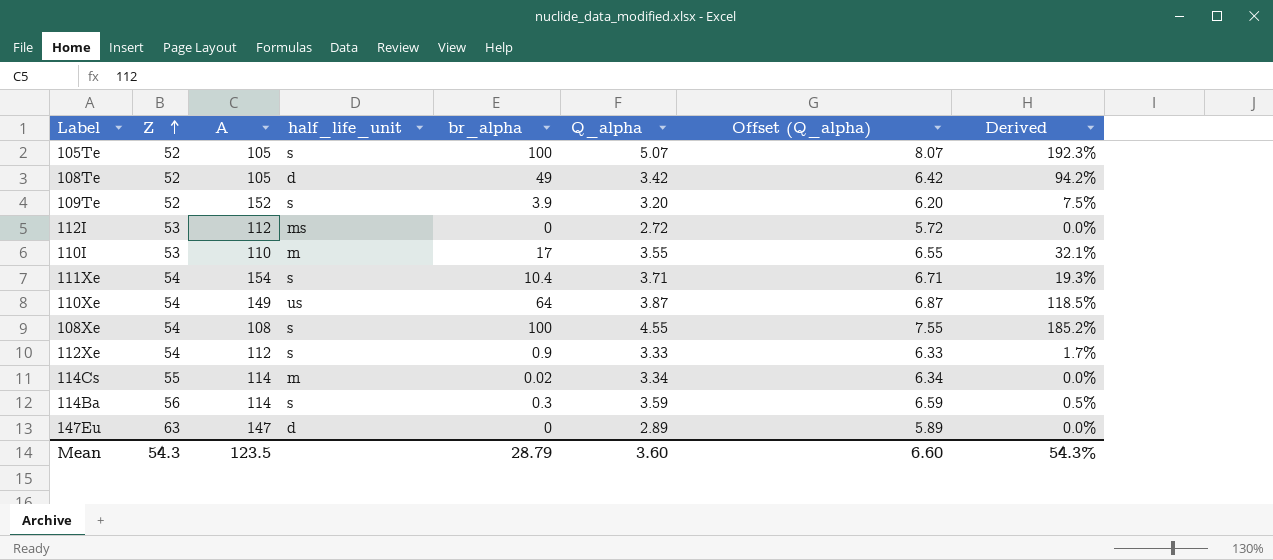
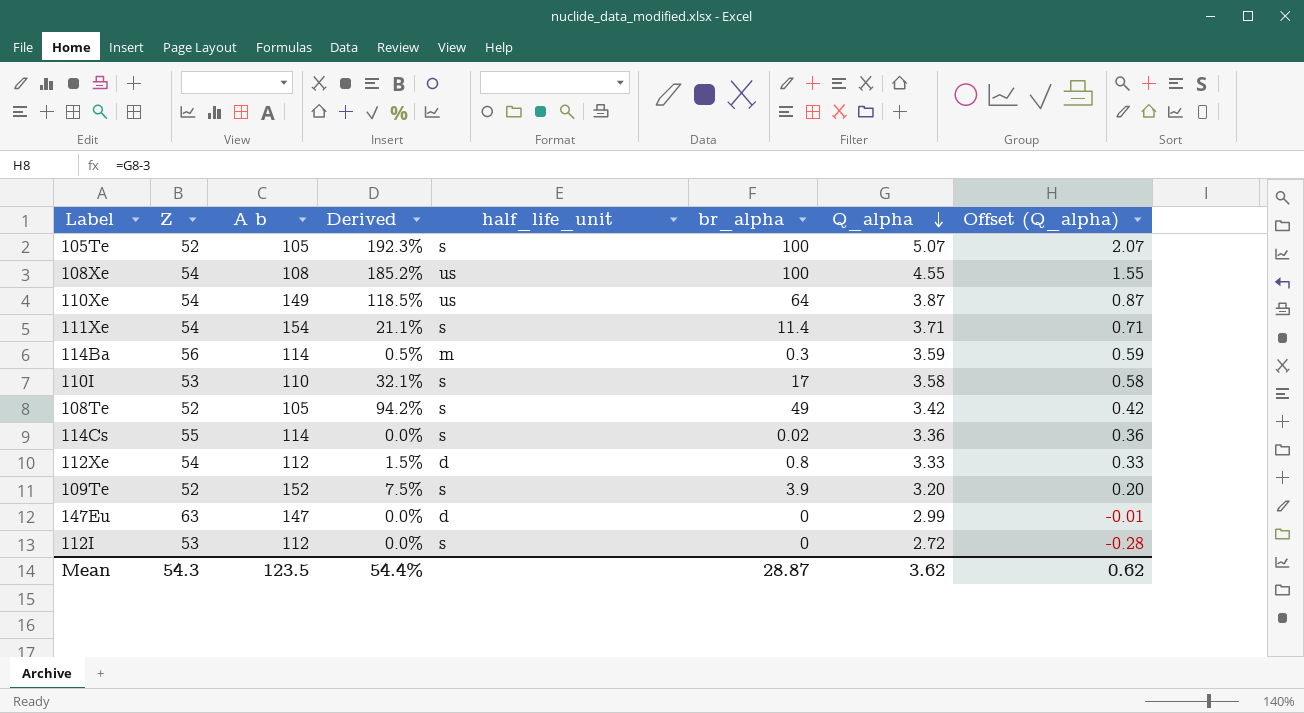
row order: Z ascending -> Q_alpha descending
column name: A -> A b
column Derived | position: 8 -> 4
column Offset (Q_alpha) | formula: [Q_alpha] + 3 -> [Q_alpha] - 3
108Xe | half_life_unit: s -> us
111Xe | Derived: 19.3% -> 21.1%
111Xe | br_alpha: 10.4 -> 11.4
114Ba | half_life_unit: s -> m
110I | half_life_unit: m -> s
110I | Q_alpha: 3.55 -> 3.58
108Te | half_life_unit: d -> s
114Cs | half_life_unit: m -> s
114Cs | Q_alpha: 3.34 -> 3.36
112Xe | Derived: 1.7% -> 1.5%
112Xe | half_life_unit: s -> d
112Xe | br_alpha: 0.9 -> 0.8
147Eu | Q_alpha: 2.89 -> 2.99
112I | half_life_unit: ms -> s
Mean | Derived: 54.3% -> 54.4%
Mean | br_alpha: 28.79 -> 28.87
Mean | Q_alpha: 3.60 -> 3.62
Mean | Offset (Q_alpha): 6.60 -> 0.62

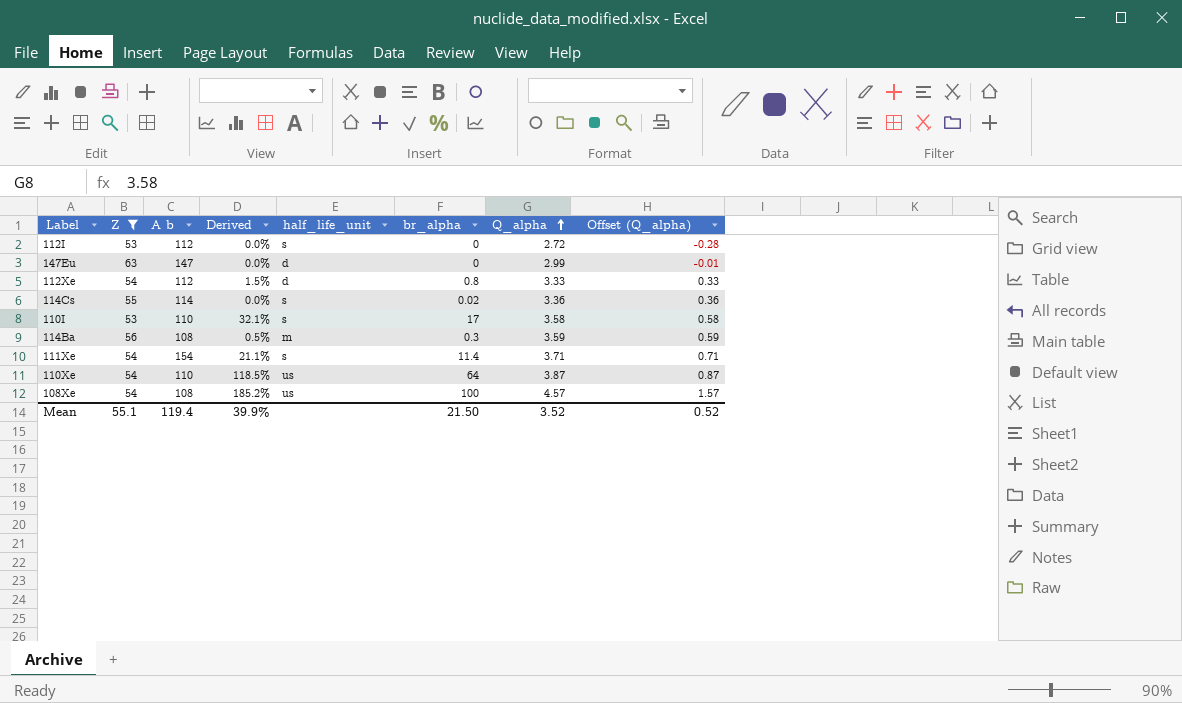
filter: none -> Z != 52
row order: Q_alpha descending -> Q_alpha ascending
114Ba | A b: 114 -> 108
110Xe | A b: 149 -> 110
108Xe | Q_alpha: 4.55 -> 4.57
108Xe | Offset (Q_alpha): 1.55 -> 1.57
Mean | Z: 54.3 -> 55.1
Mean | A b: 123.5 -> 119.4
Mean | Derived: 54.4% -> 39.9%
Mean | br_alpha: 28.87 -> 21.50
Mean | Q_alpha: 3.62 -> 3.52
Mean | Offset (Q_alpha): 0.62 -> 0.52

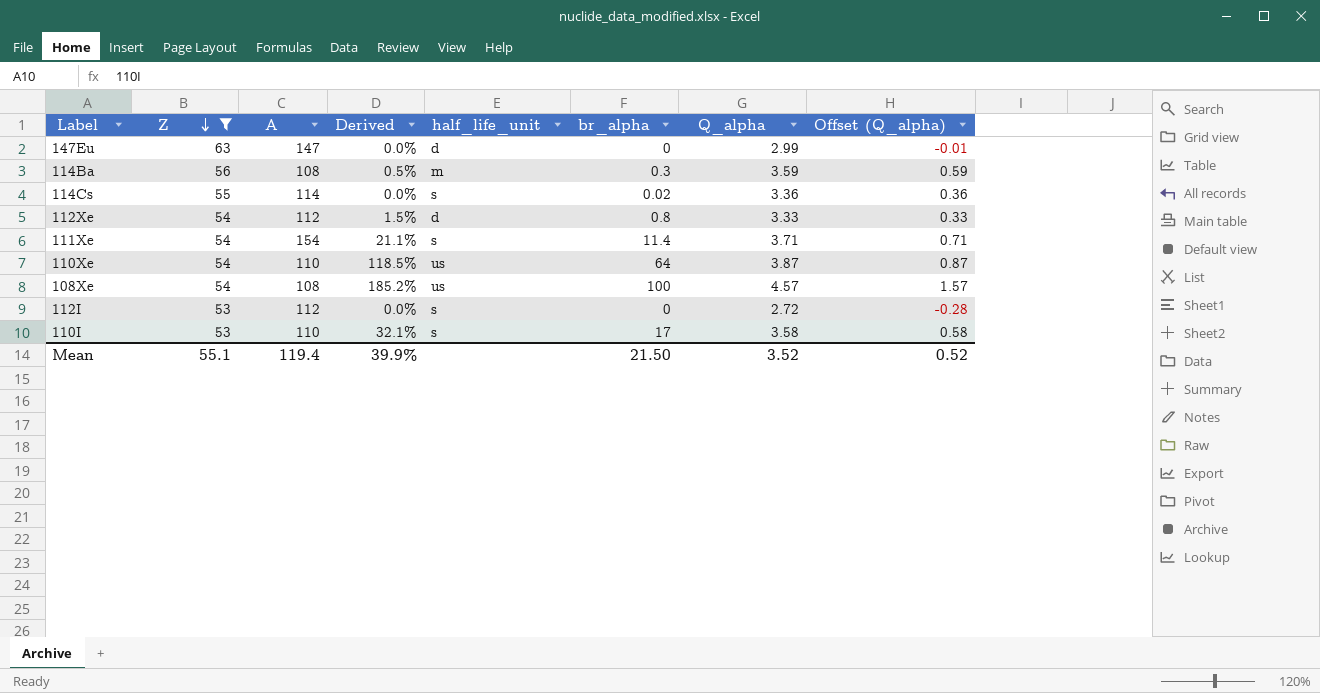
row order: Q_alpha ascending -> Z descending
column name: A b -> A

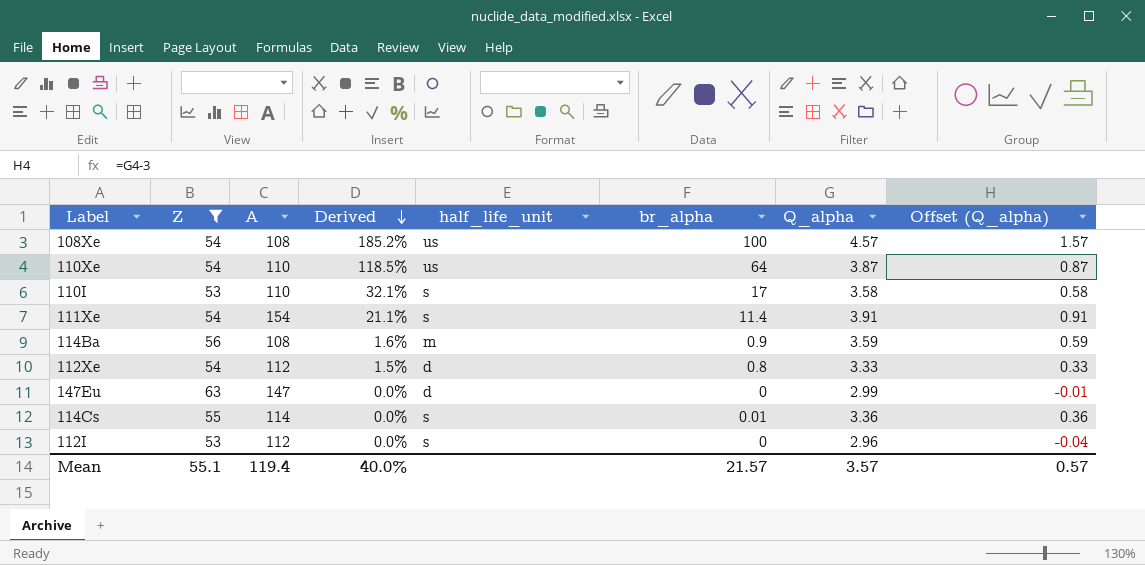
row order: Z descending -> Derived descending
111Xe | Q_alpha: 3.71 -> 3.91
111Xe | Offset (Q_alpha): 0.71 -> 0.91
114Ba | Derived: 0.5% -> 1.6%
114Ba | br_alpha: 0.3 -> 0.9
114Cs | br_alpha: 0.02 -> 0.01
112I | Q_alpha: 2.72 -> 2.96
112I | Offset (Q_alpha): -0.28 -> -0.04
Mean | Derived: 39.9% -> 40.0%
Mean | br_alpha: 21.50 -> 21.57
Mean | Q_alpha: 3.52 -> 3.57
Mean | Offset (Q_alpha): 0.52 -> 0.57

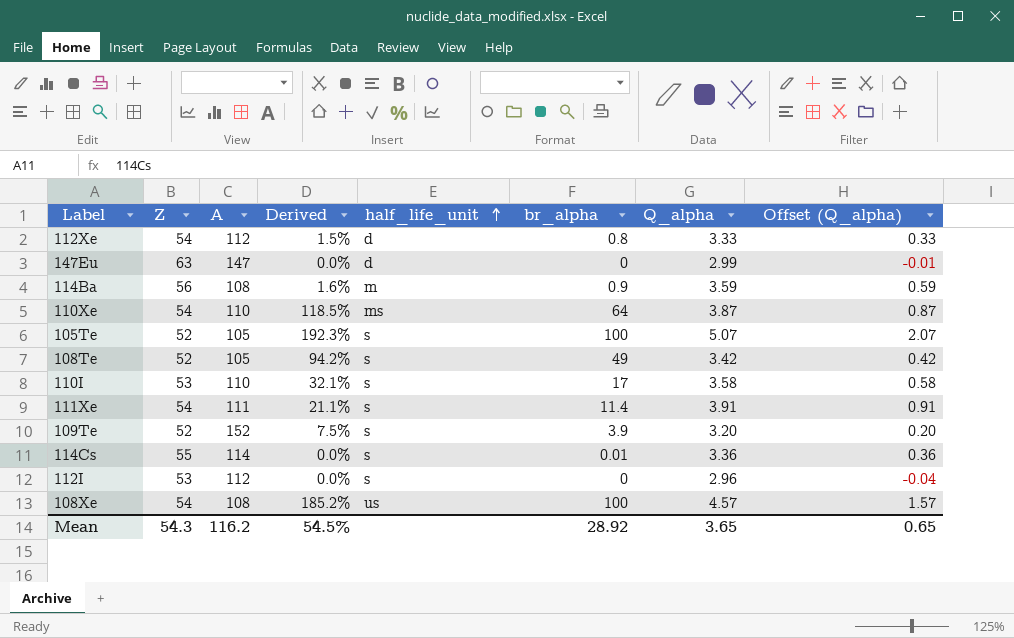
filter: Z != 52 -> none
row order: Derived descending -> half_life_unit ascending
110Xe | half_life_unit: us -> ms
111Xe | A: 154 -> 111
Mean | Z: 55.1 -> 54.3
Mean | A: 119.4 -> 116.2
Mean | Derived: 40.0% -> 54.5%
Mean | br_alpha: 21.57 -> 28.92
Mean | Q_alpha: 3.57 -> 3.65
Mean | Offset (Q_alpha): 0.57 -> 0.65

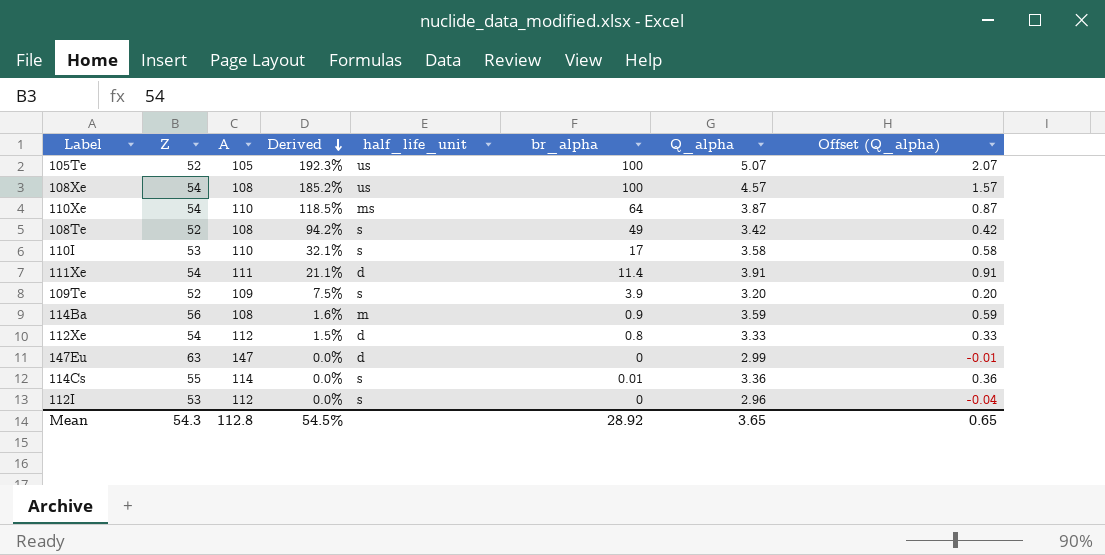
row order: half_life_unit ascending -> Derived descending
105Te | half_life_unit: s -> us
108Te | A: 105 -> 108
111Xe | half_life_unit: s -> d
109Te | A: 152 -> 109
Mean | A: 116.2 -> 112.8

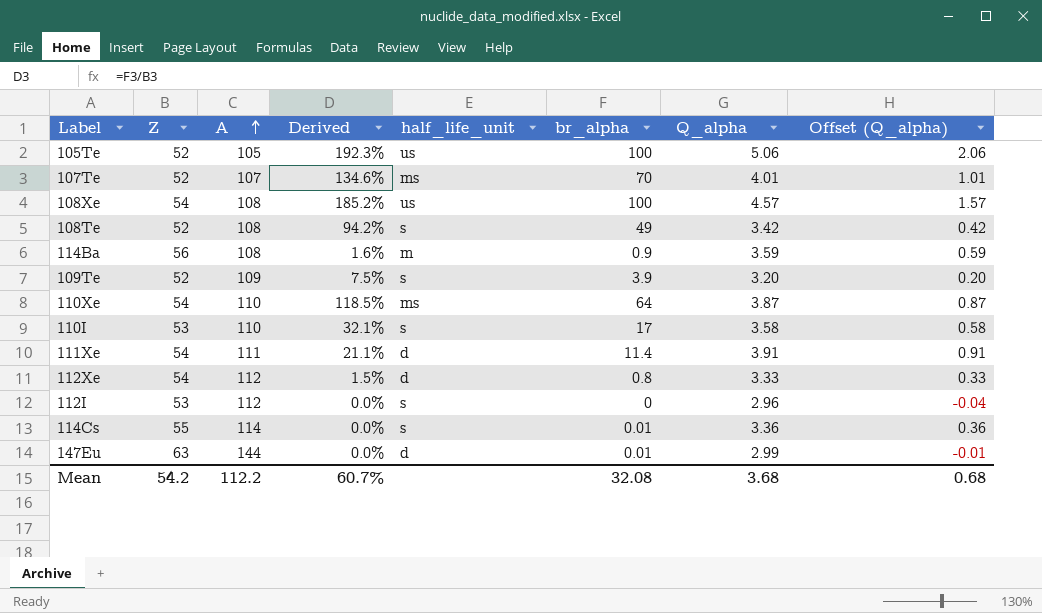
row order: Derived descending -> A ascending
105Te | Q_alpha: 5.07 -> 5.06
105Te | Offset (Q_alpha): 2.07 -> 2.06
row 107Te: none -> 52 | 107 | 134.6% | ms | 70 | 4.01 | 1.01
147Eu | A: 147 -> 144
147Eu | br_alpha: 0 -> 0.01
Mean | Z: 54.3 -> 54.2
Mean | A: 112.8 -> 112.2
Mean | Derived: 54.5% -> 60.7%
Mean | br_alpha: 28.92 -> 32.08
Mean | Q_alpha: 3.65 -> 3.68
Mean | Offset (Q_alpha): 0.65 -> 0.68

